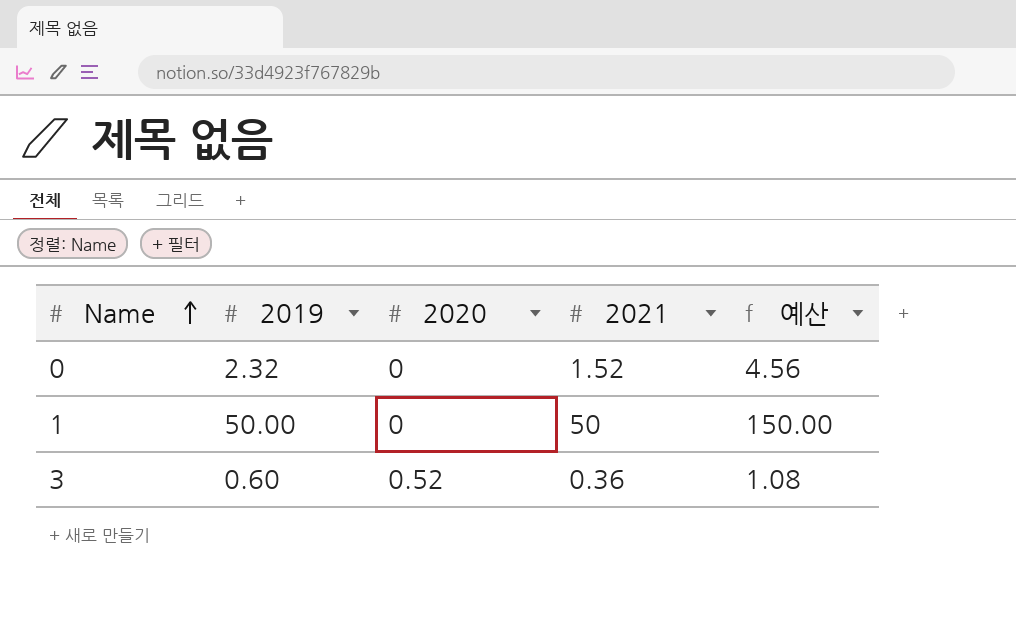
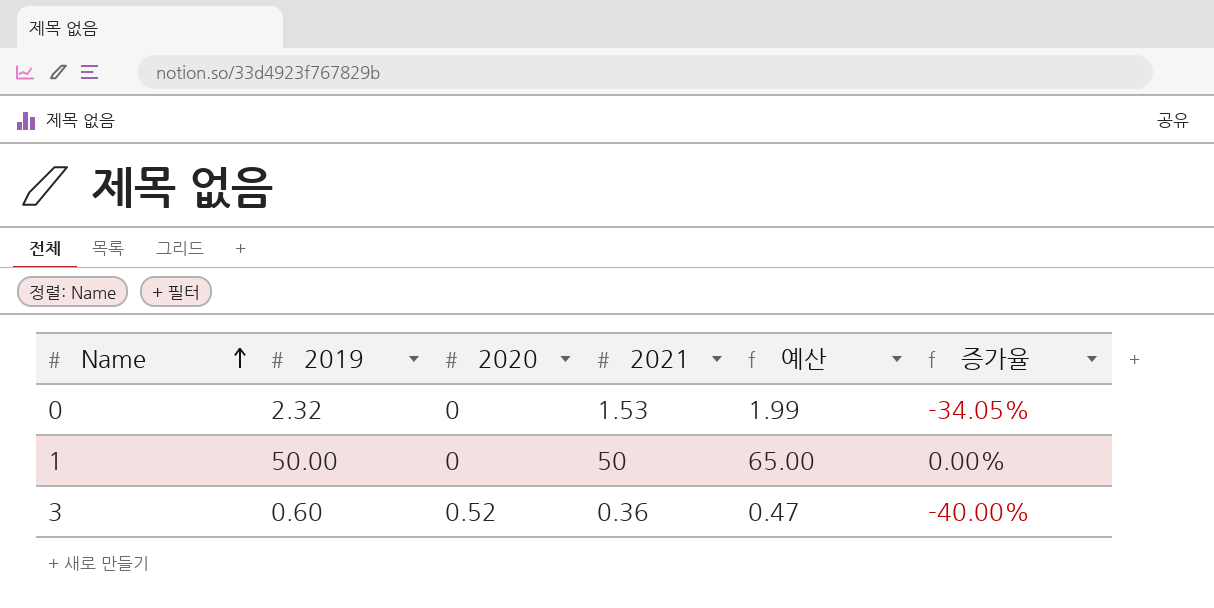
column 예산 | formula: [2021] * 3 -> [2021] * 1.3
column 증가율 | formula: none -> ([2021] - [2019]) / [2019]
0 | 2021: 1.52 -> 1.53

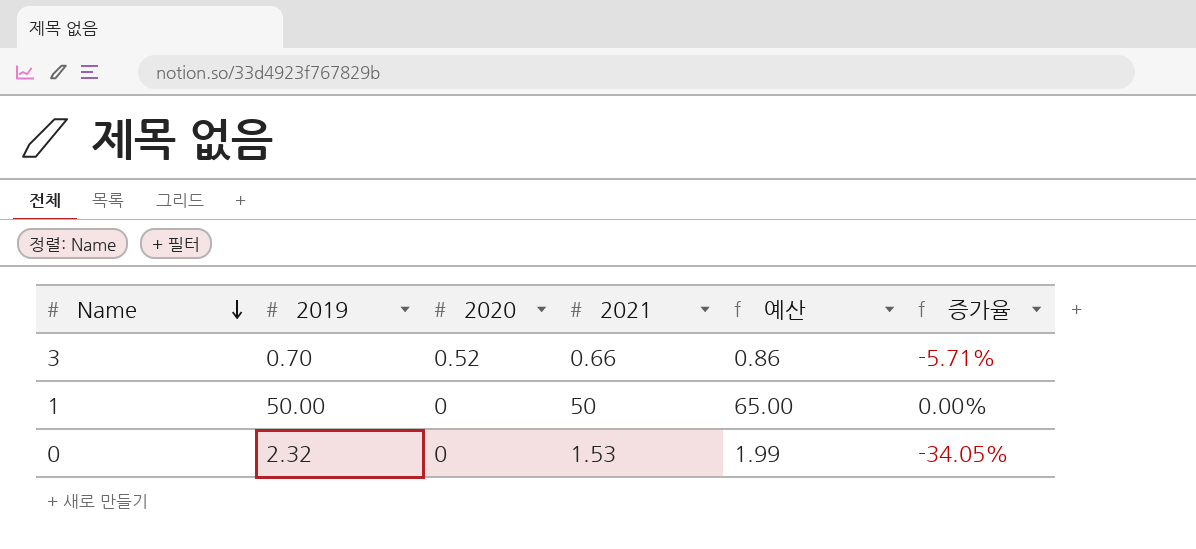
row order: Name ascending -> Name descending
3 | 2019: 0.60 -> 0.70
3 | 2021: 0.36 -> 0.66
3 | 예산: 0.47 -> 0.86
3 | 증가율: -40.00% -> -5.71%

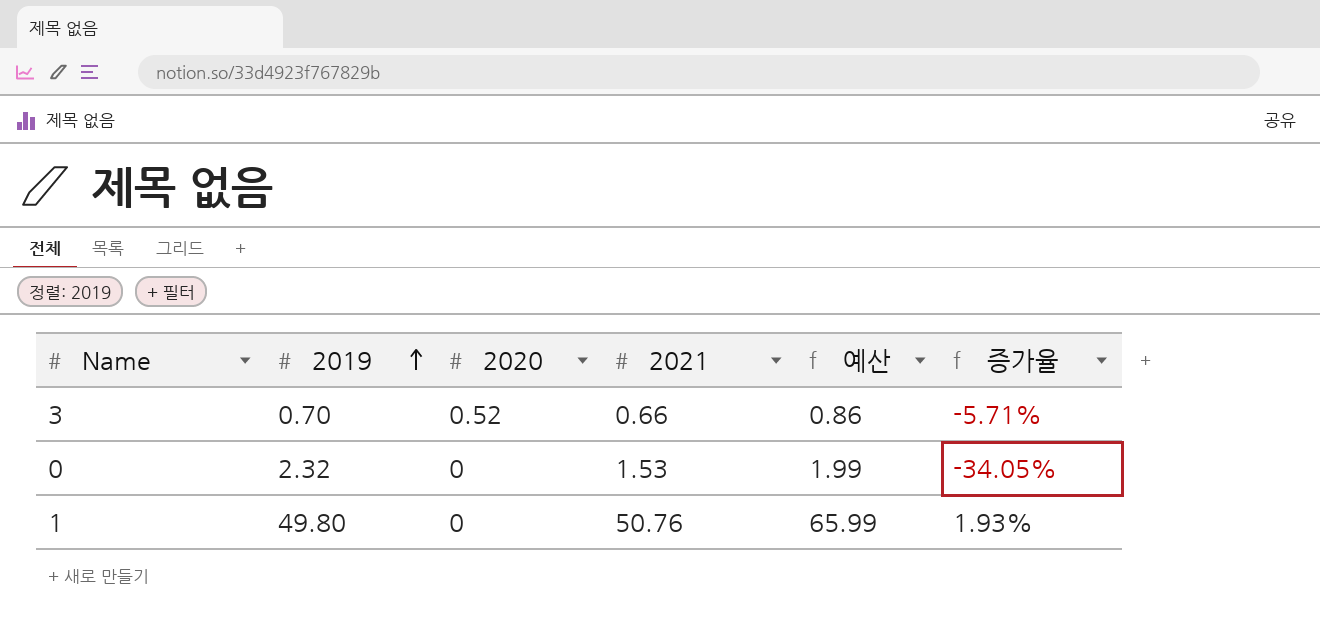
row order: Name descending -> 2019 ascending
1 | 2019: 50.00 -> 49.80
1 | 2021: 50 -> 50.76
1 | 예산: 65.00 -> 65.99
1 | 증가율: 0.00% -> 1.93%

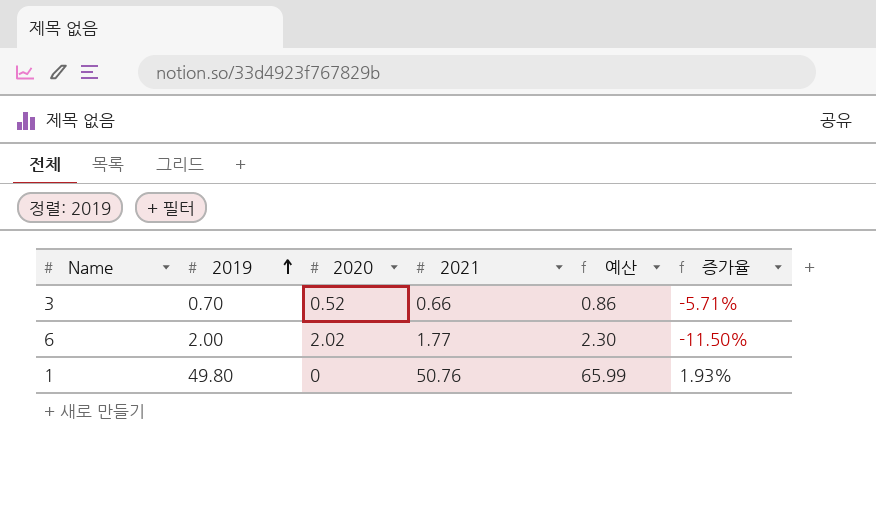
row 0: 2.32 | 0 | 1.53 | 1.99 | -34.05% -> none
row 6: none -> 2.00 | 2.02 | 1.77 | 2.30 | -11.50%

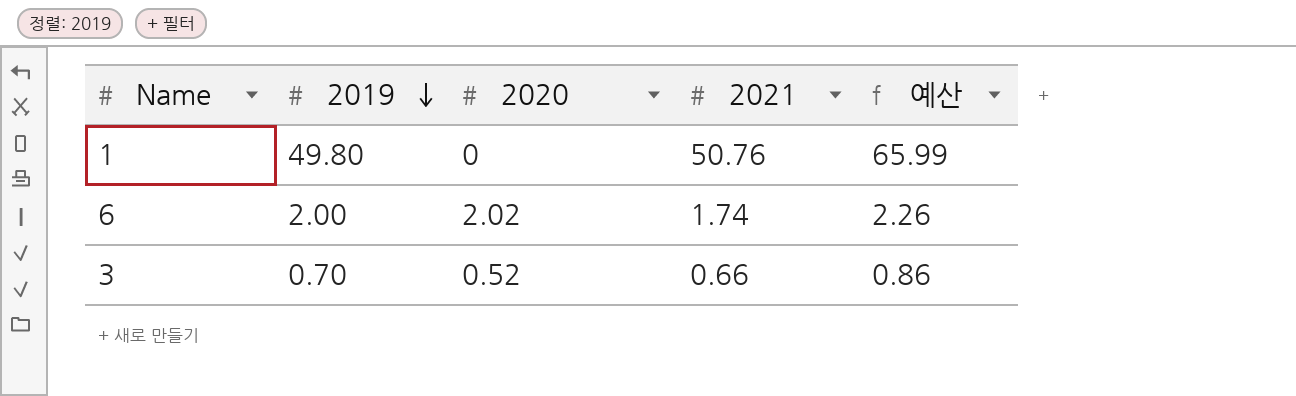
row order: 2019 ascending -> 2019 descending
column 증가율 | formula: ([2021] - [2019]) / [2019] -> none
6 | 2021: 1.77 -> 1.74
6 | 예산: 2.30 -> 2.26

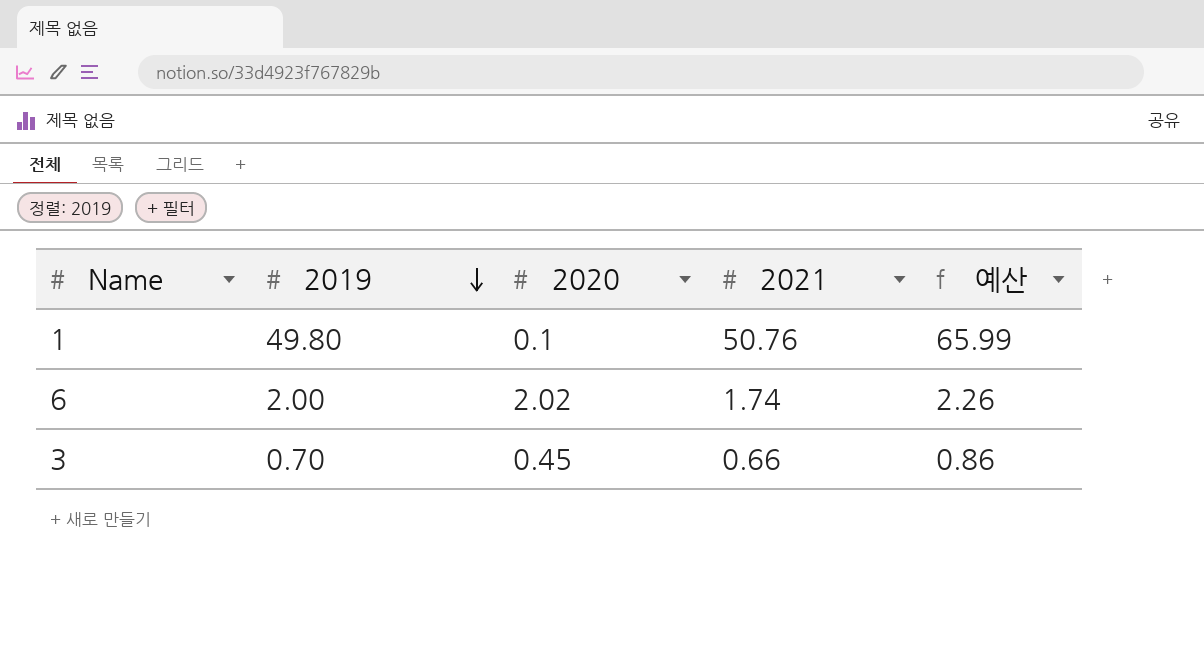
1 | 2020: 0 -> 0.1
3 | 2020: 0.52 -> 0.45

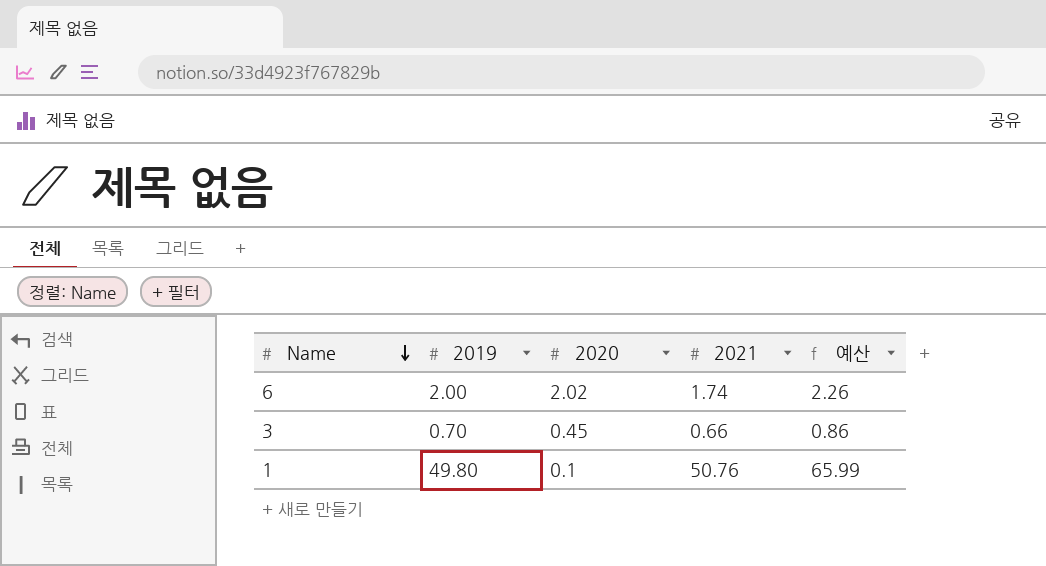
row order: 2019 descending -> Name descending

